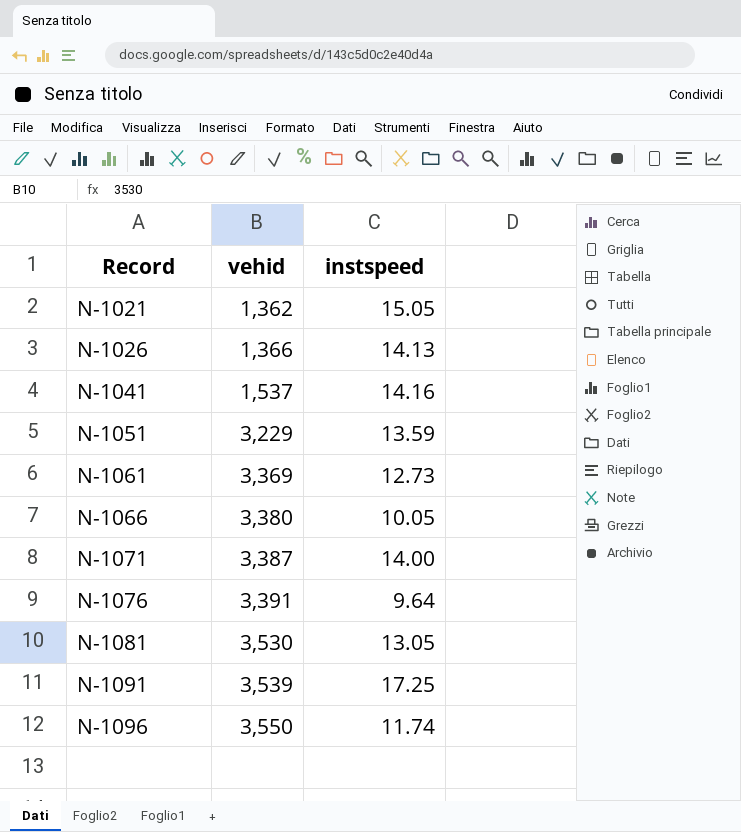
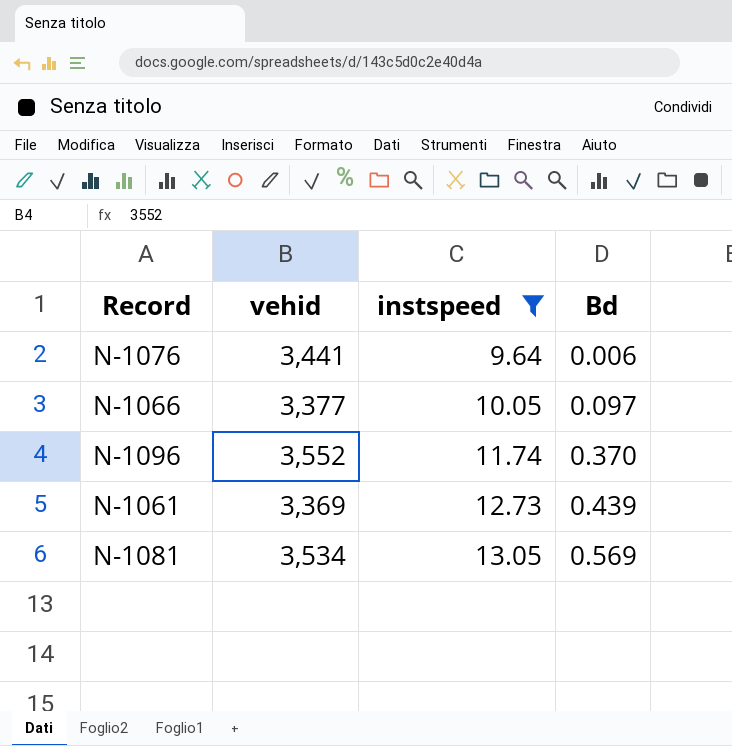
filter: none -> instspeed <= 13.05
row order: Record ascending -> instspeed ascending
column Bd | position: none -> 4
N-1076 | vehid: 3,391 -> 3,441
N-1066 | vehid: 3,380 -> 3,377
N-1096 | vehid: 3,550 -> 3,552
N-1081 | vehid: 3,530 -> 3,534

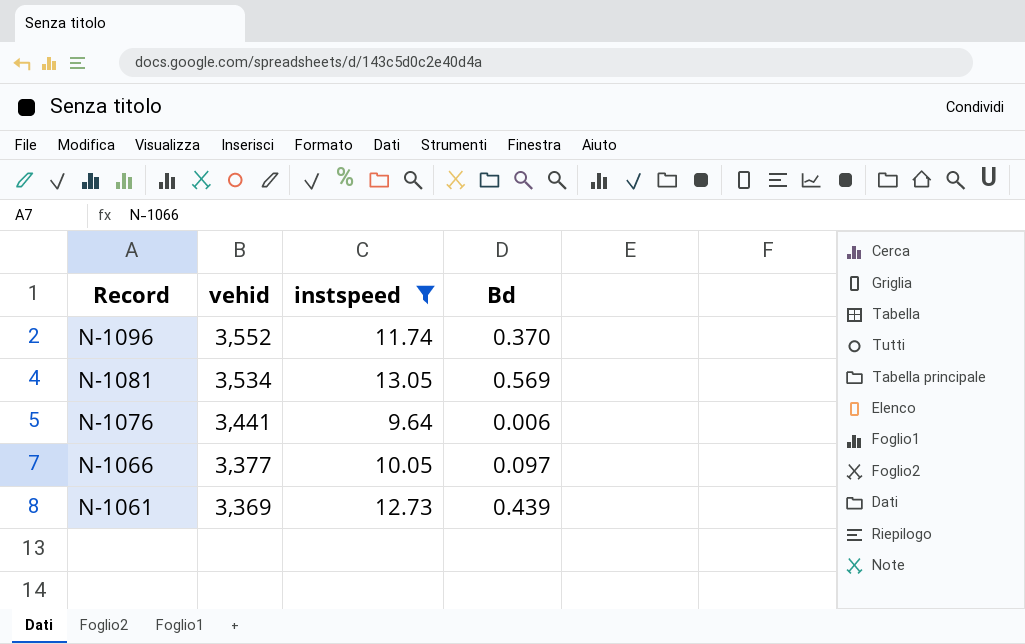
row order: instspeed ascending -> Record descending

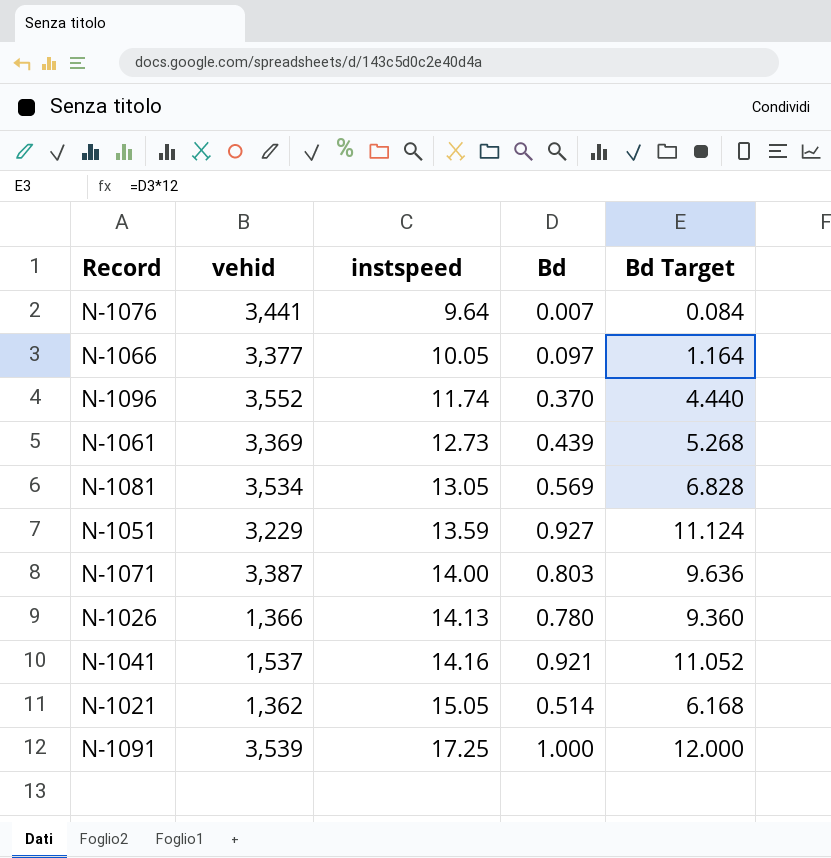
filter: instspeed <= 13.05 -> none
row order: Record descending -> instspeed ascending
column Bd Target | formula: none -> [Bd] * 12
N-1076 | Bd: 0.006 -> 0.007

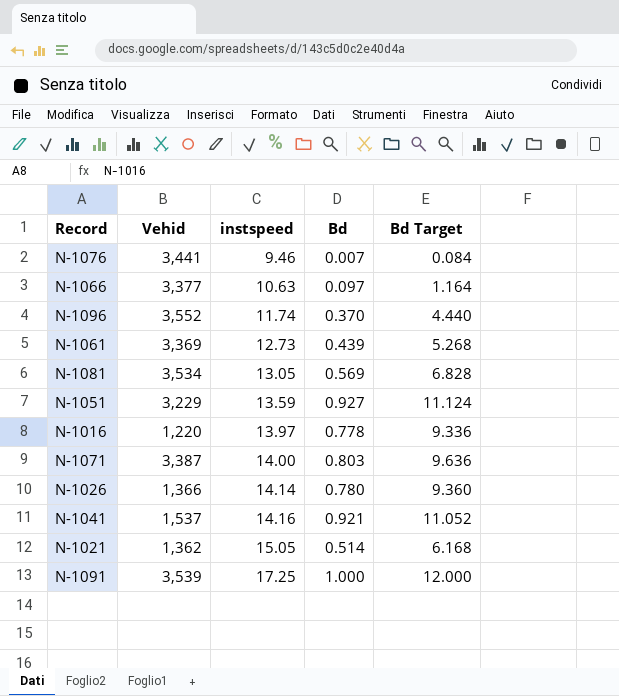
column name: vehid -> Vehid
N-1076 | instspeed: 9.64 -> 9.46
N-1066 | instspeed: 10.05 -> 10.63
row N-1016: none -> 1,220 | 13.97 | 0.778 | 9.336
N-1026 | instspeed: 14.13 -> 14.14

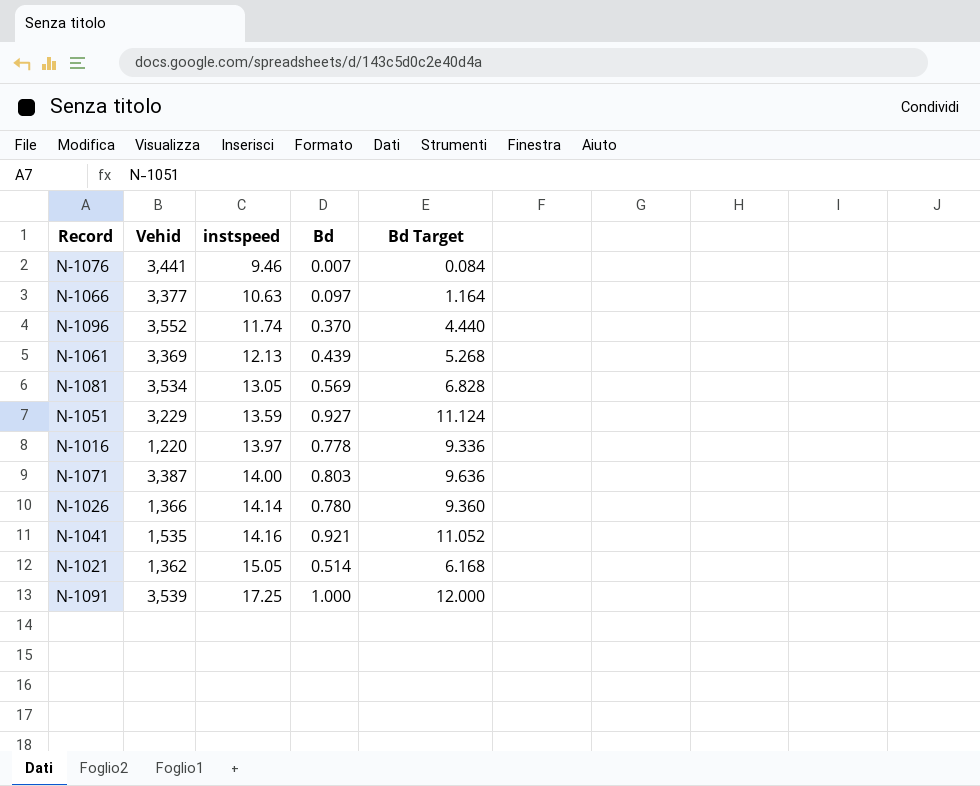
N-1061 | instspeed: 12.73 -> 12.13
N-1041 | Vehid: 1,537 -> 1,535

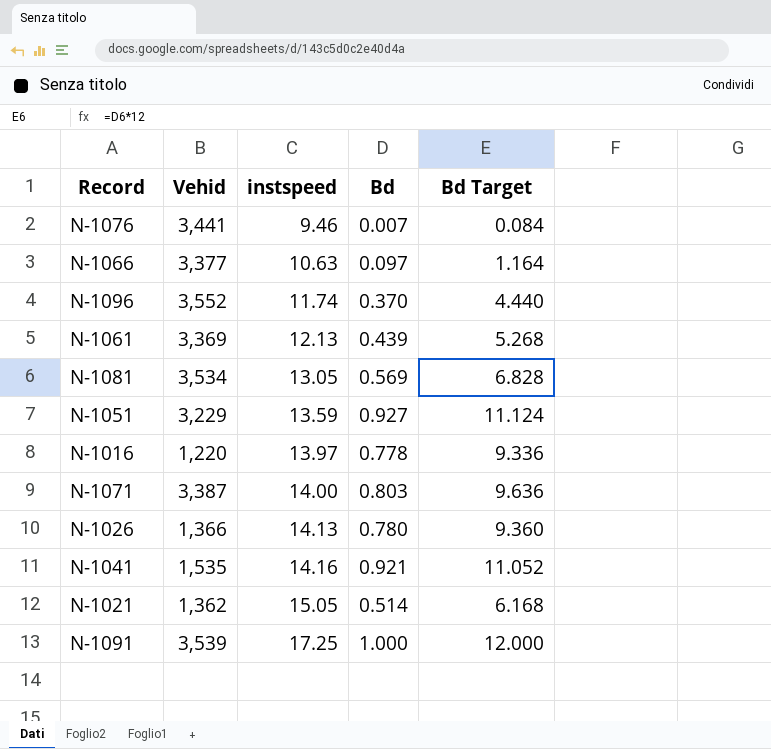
N-1026 | instspeed: 14.14 -> 14.13

